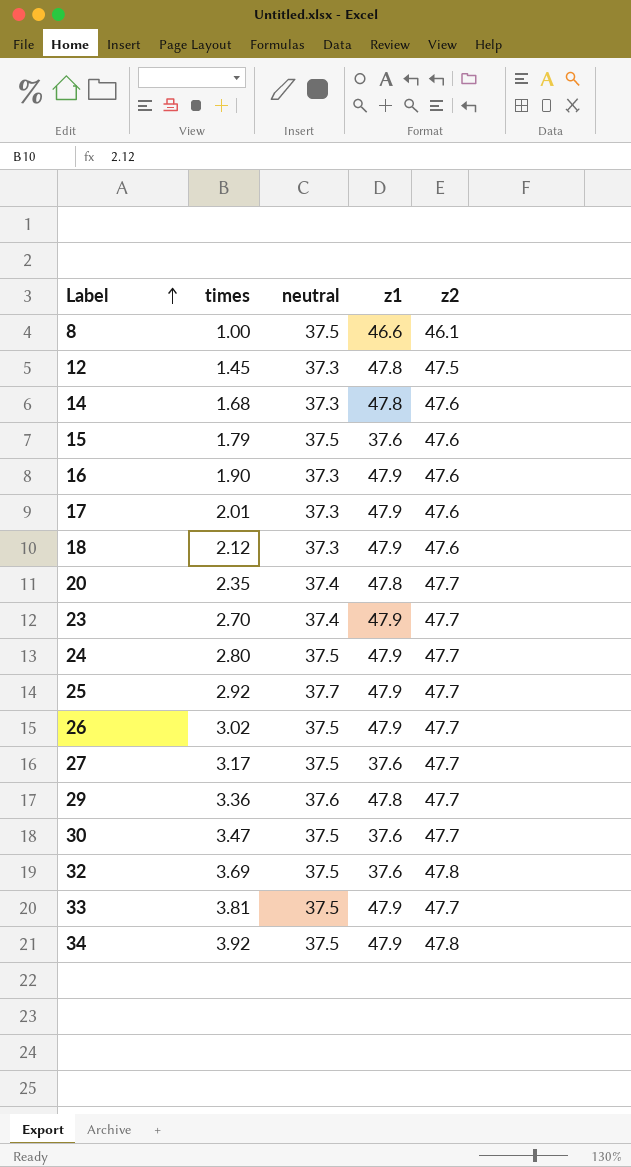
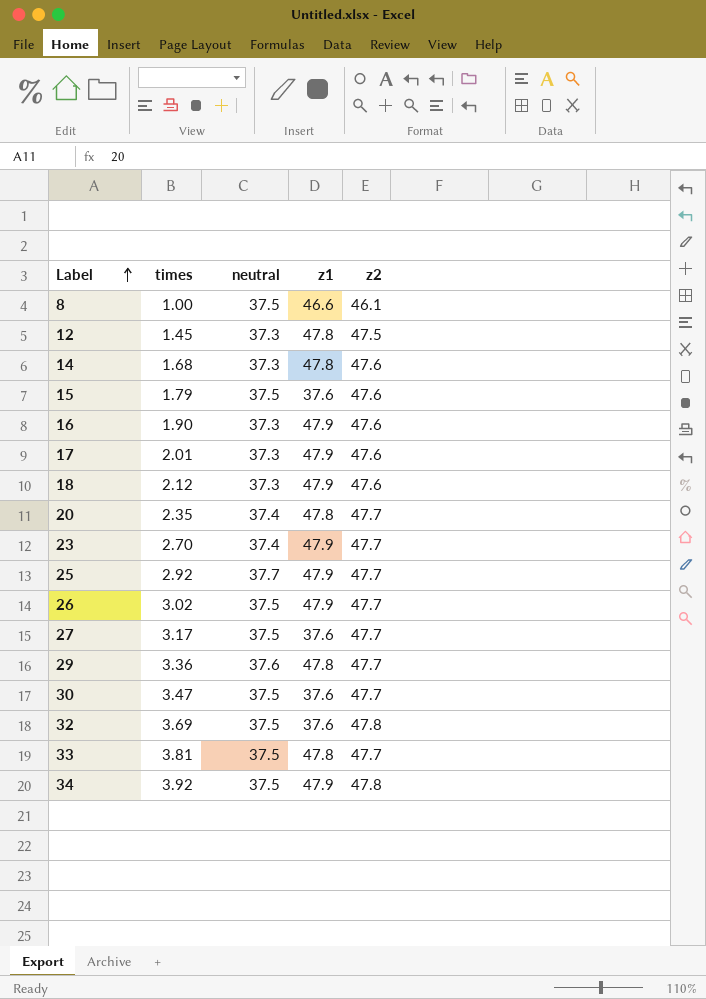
row 24: 2.80 | 37.5 | 47.9 | 47.7 -> none
33 | z1: 47.9 -> 47.8

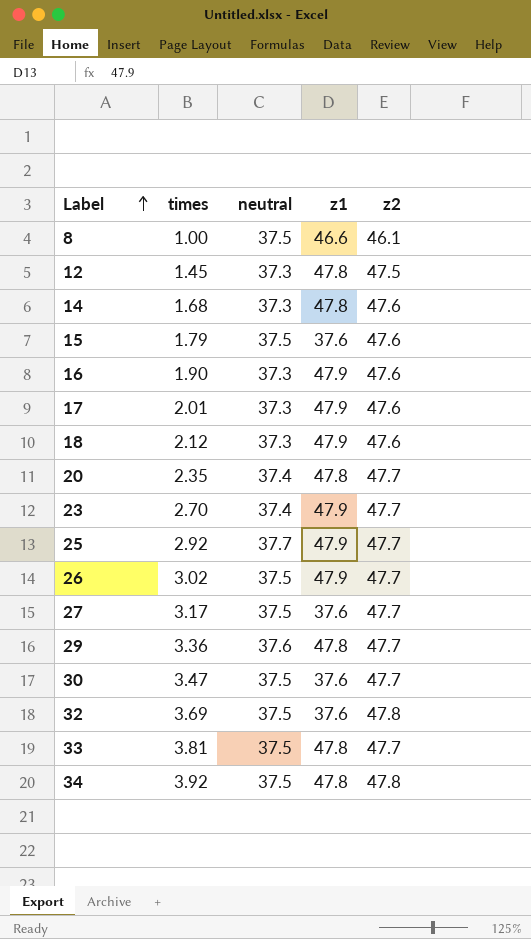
34 | z1: 47.9 -> 47.8

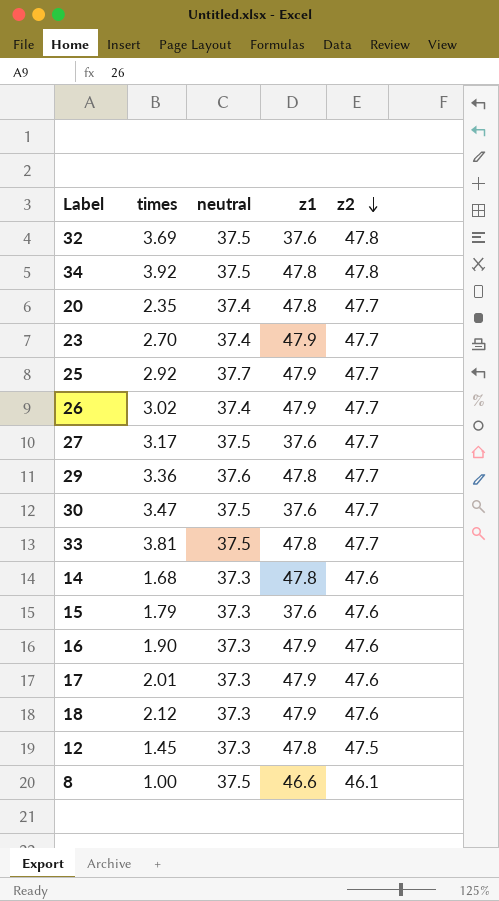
row order: Label ascending -> z2 descending
26 | neutral: 37.5 -> 37.4
15 | neutral: 37.5 -> 37.3

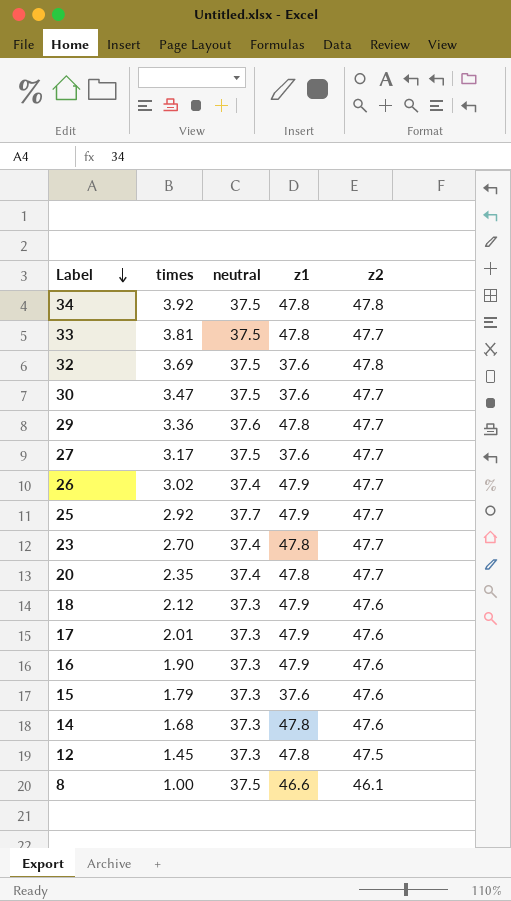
row order: z2 descending -> Label descending
23 | z1: 47.9 -> 47.8

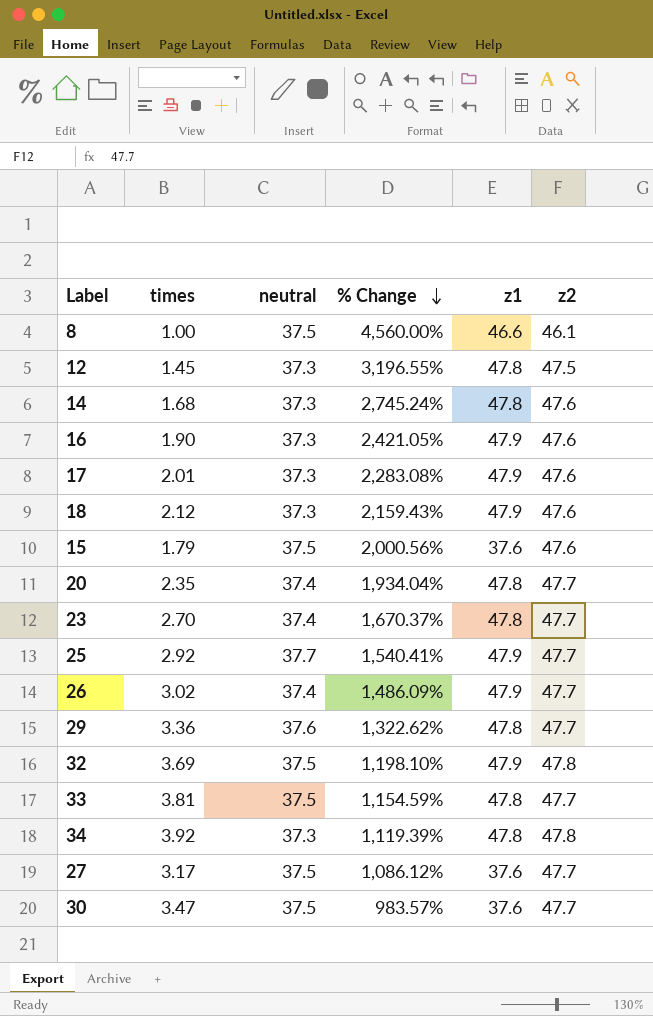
row order: Label descending -> % Change descending
column % Change | formula: none -> ([z1] - [times]) / [times]
15 | neutral: 37.3 -> 37.5
32 | z1: 37.6 -> 47.9
34 | neutral: 37.5 -> 37.3

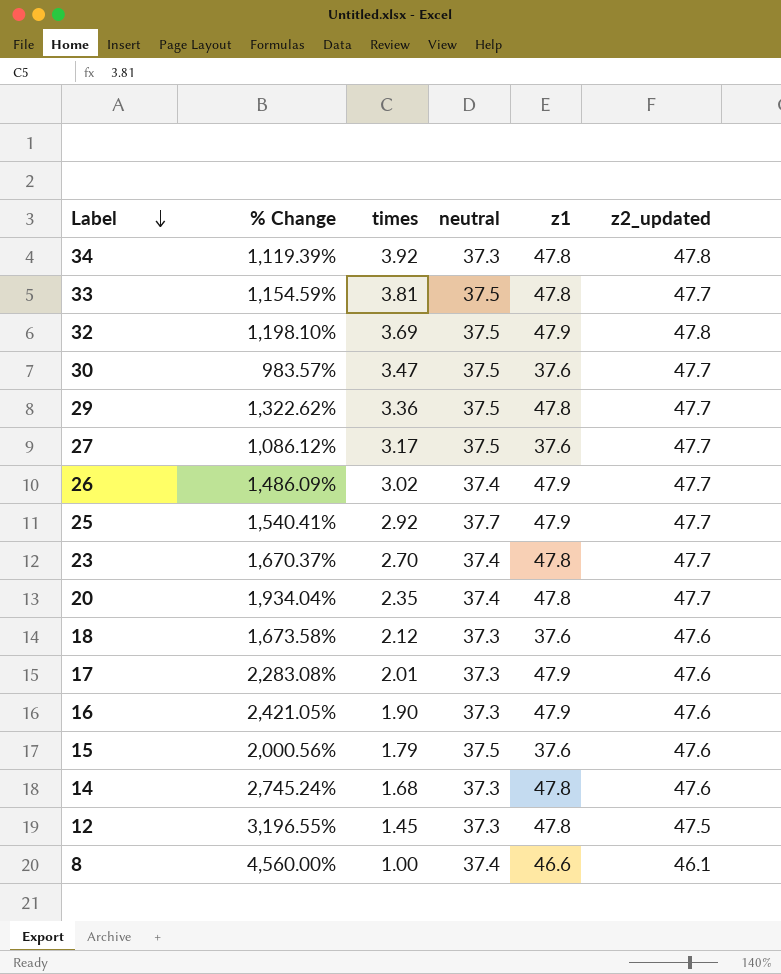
row order: % Change descending -> Label descending
column % Change | position: 4 -> 2
column name: z2 -> z2_updated
29 | neutral: 37.6 -> 37.5
18 | % Change: 2,159.43% -> 1,673.58%
18 | z1: 47.9 -> 37.6
8 | neutral: 37.5 -> 37.4

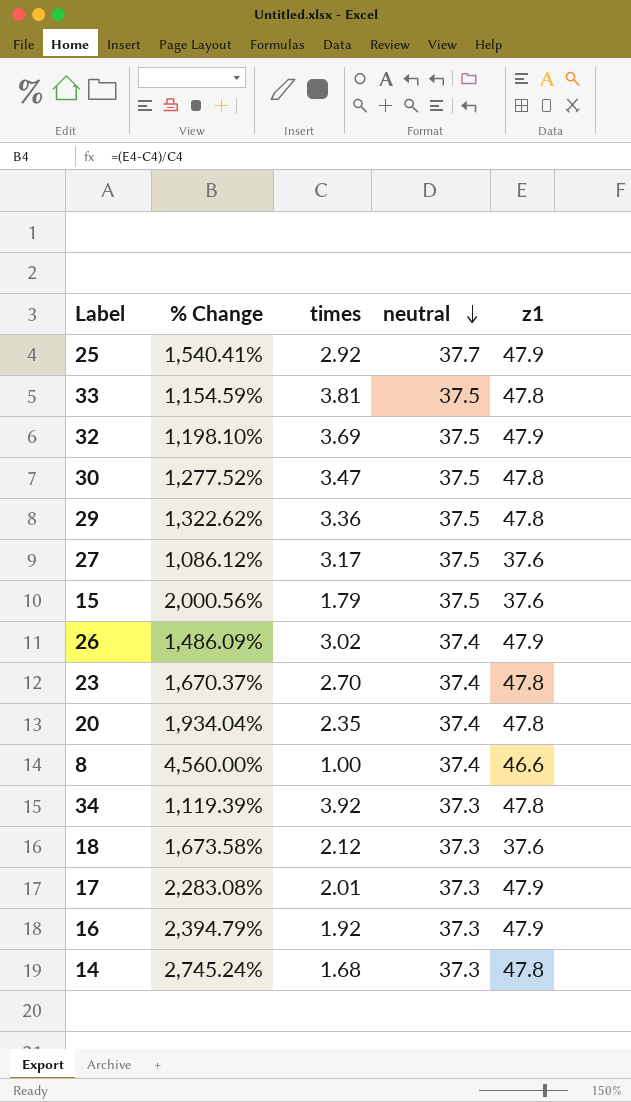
row order: Label descending -> neutral descending
column z2_updated | position: 6 -> none
row 12: 3,196.55% | 1.45 | 37.3 | 47.8 | 47.5 -> none
30 | % Change: 983.57% -> 1,277.52%
30 | z1: 37.6 -> 47.8
16 | % Change: 2,421.05% -> 2,394.79%
16 | times: 1.90 -> 1.92

